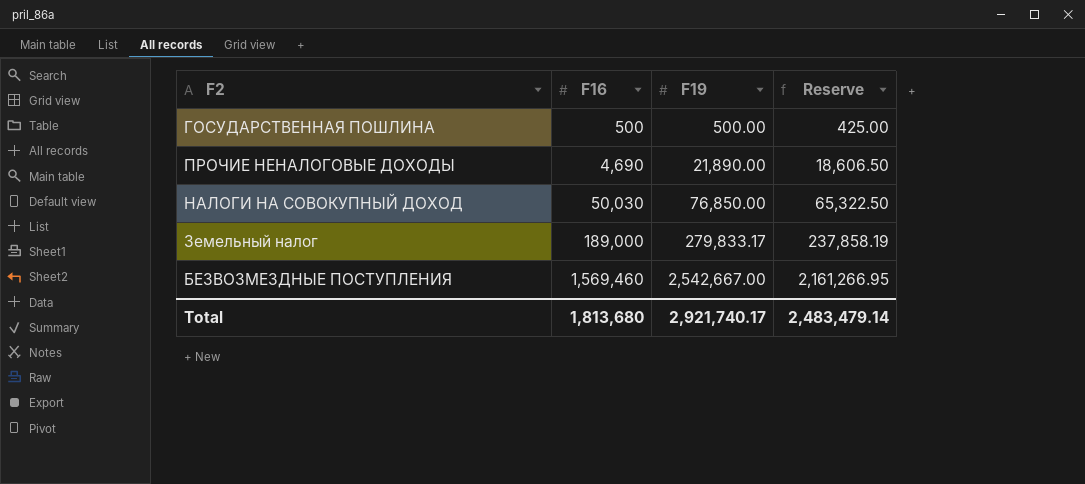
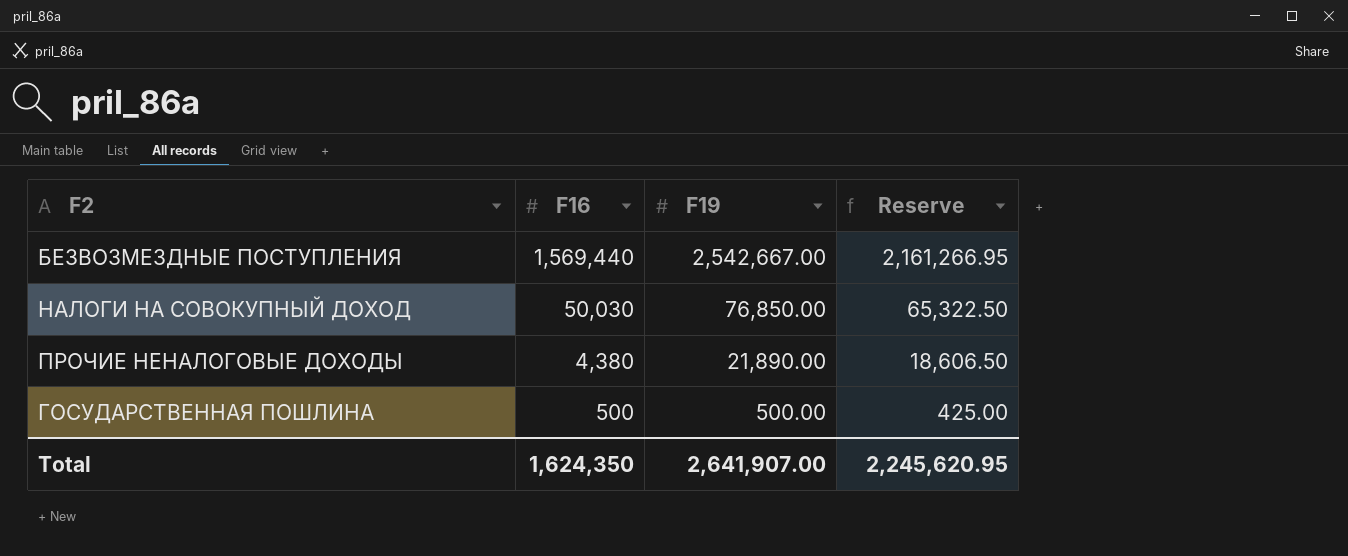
row order: F16 ascending -> F16 descending
row Земельный налог: 189,000 | 279,833.17 | 237,858.19 -> none
БЕЗВОЗМЕЗДНЫЕ ПОСТУПЛЕНИЯ | F16: 1,569,460 -> 1,569,440
ПРОЧИЕ НЕНАЛОГОВЫЕ ДОХОДЫ | F16: 4,690 -> 4,380
Total | F16: 1,813,680 -> 1,624,350
Total | F19: 2,921,740.17 -> 2,641,907.00
Total | Reserve: 2,483,479.14 -> 2,245,620.95

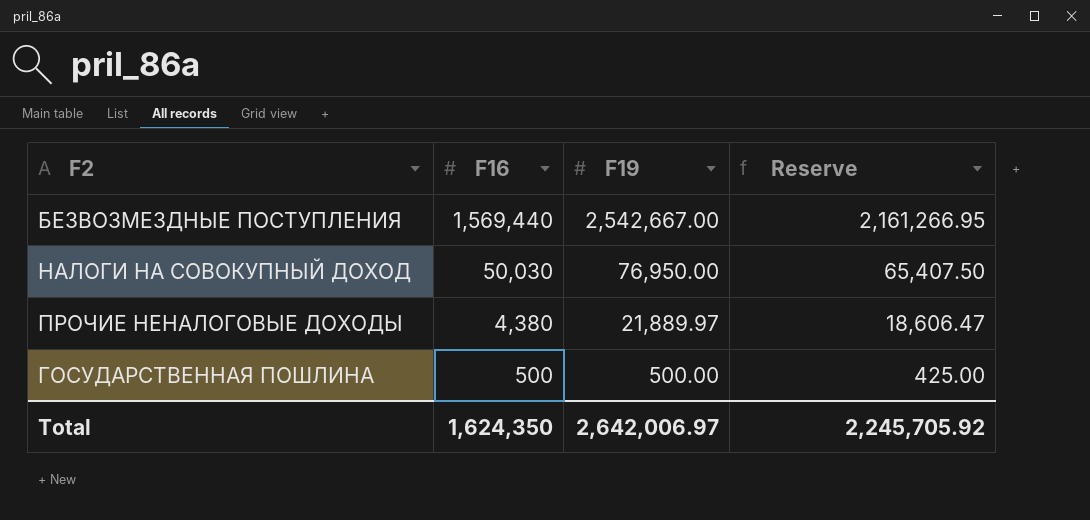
НАЛОГИ НА СОВОКУПНЫЙ ДОХОД | F19: 76,850.00 -> 76,950.00
НАЛОГИ НА СОВОКУПНЫЙ ДОХОД | Reserve: 65,322.50 -> 65,407.50
ПРОЧИЕ НЕНАЛОГОВЫЕ ДОХОДЫ | F19: 21,890.00 -> 21,889.97
ПРОЧИЕ НЕНАЛОГОВЫЕ ДОХОДЫ | Reserve: 18,606.50 -> 18,606.47
Total | F19: 2,641,907.00 -> 2,642,006.97
Total | Reserve: 2,245,620.95 -> 2,245,705.92

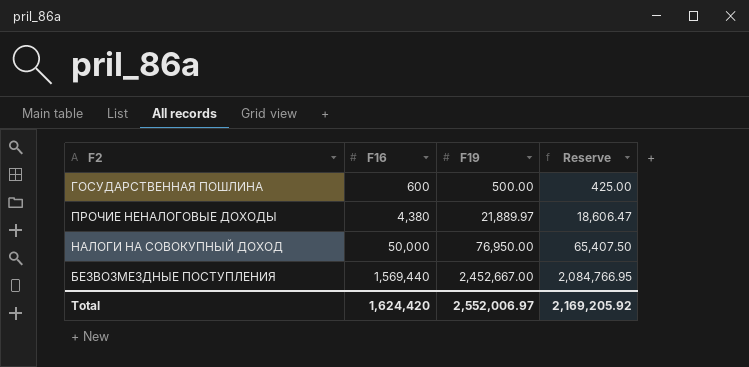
row order: F16 descending -> F16 ascending
ГОСУДАРСТВЕННАЯ ПОШЛИНА | F16: 500 -> 600
НАЛОГИ НА СОВОКУПНЫЙ ДОХОД | F16: 50,030 -> 50,000
БЕЗВОЗМЕЗДНЫЕ ПОСТУПЛЕНИЯ | F19: 2,542,667.00 -> 2,452,667.00
БЕЗВОЗМЕЗДНЫЕ ПОСТУПЛЕНИЯ | Reserve: 2,161,266.95 -> 2,084,766.95
Total | F16: 1,624,350 -> 1,624,420
Total | F19: 2,642,006.97 -> 2,552,006.97
Total | Reserve: 2,245,705.92 -> 2,169,205.92

